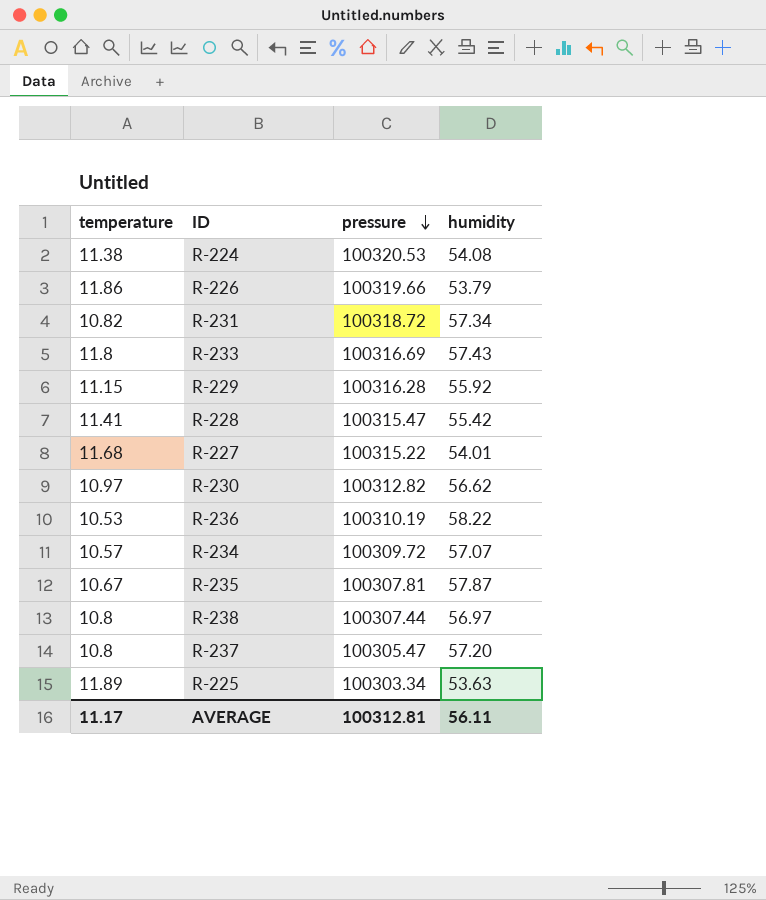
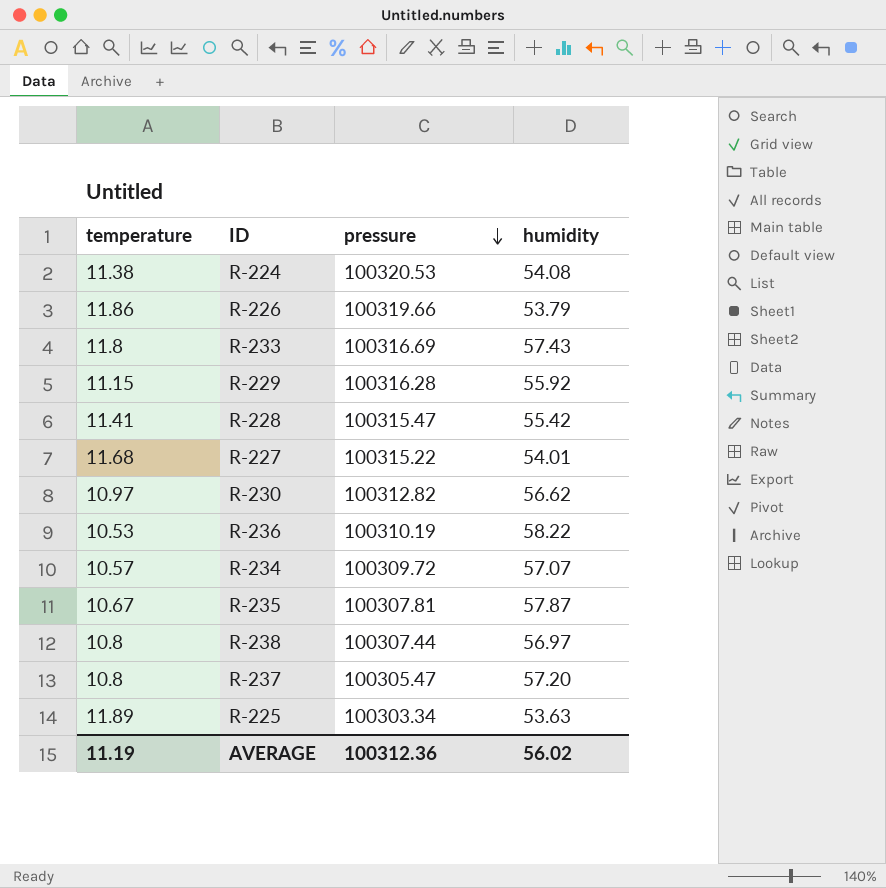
row R-231: 10.82 | 100318.72 | 57.34 -> none
AVERAGE | temperature: 11.17 -> 11.19
AVERAGE | pressure: 100312.81 -> 100312.36
AVERAGE | humidity: 56.11 -> 56.02

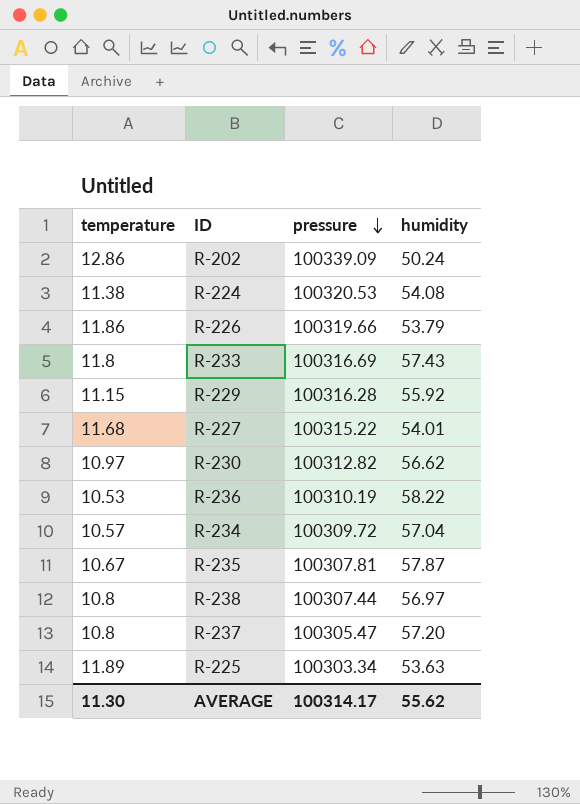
row R-228: 11.41 | 100315.47 | 55.42 -> none
row R-202: none -> 12.86 | 100339.09 | 50.24
R-234 | humidity: 57.07 -> 57.04
AVERAGE | temperature: 11.19 -> 11.30
AVERAGE | pressure: 100312.36 -> 100314.17
AVERAGE | humidity: 56.02 -> 55.62

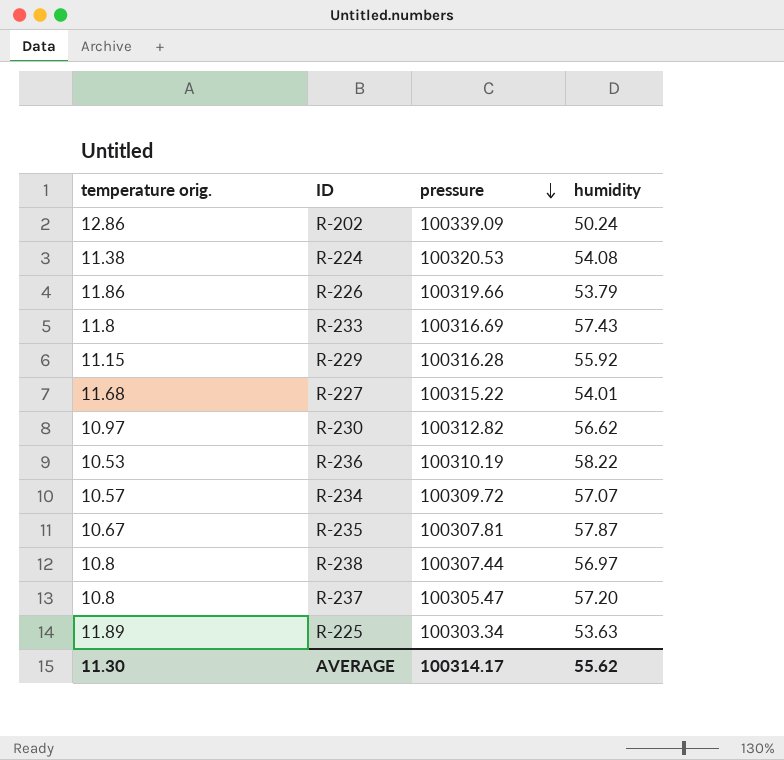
column name: temperature -> temperature orig.
R-234 | humidity: 57.04 -> 57.07

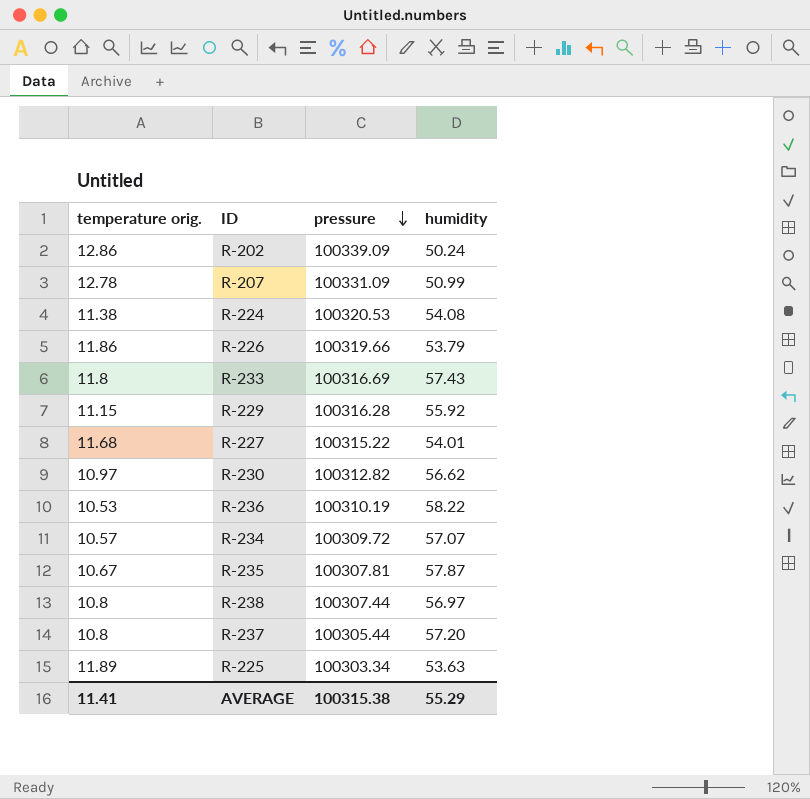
row R-207: none -> 12.78 | 100331.09 | 50.99
R-237 | pressure: 100305.47 -> 100305.44
AVERAGE | temperature orig.: 11.30 -> 11.41
AVERAGE | pressure: 100314.17 -> 100315.38
AVERAGE | humidity: 55.62 -> 55.29

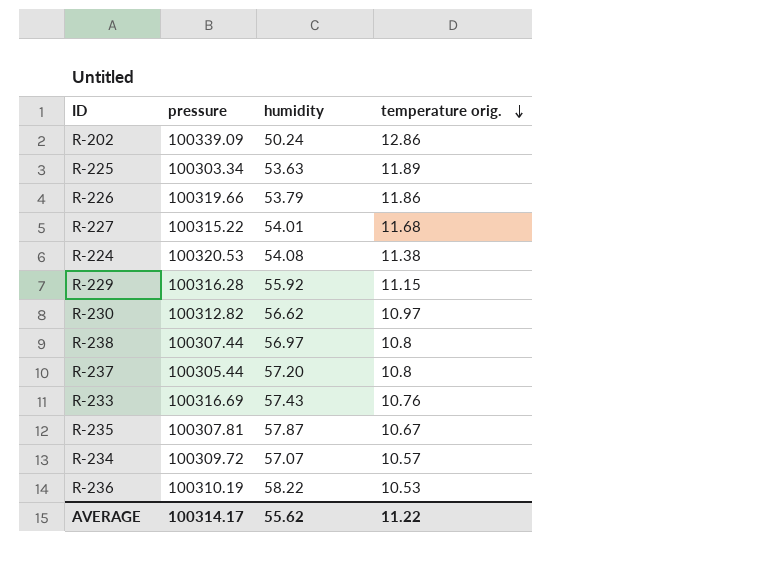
row order: pressure descending -> temperature orig. descending
column temperature orig. | position: 1 -> 4
row R-207: 12.78 | 100331.09 | 50.99 -> none
R-233 | temperature orig.: 11.8 -> 10.76
AVERAGE | pressure: 100315.38 -> 100314.17
AVERAGE | humidity: 55.29 -> 55.62
AVERAGE | temperature orig.: 11.41 -> 11.22

